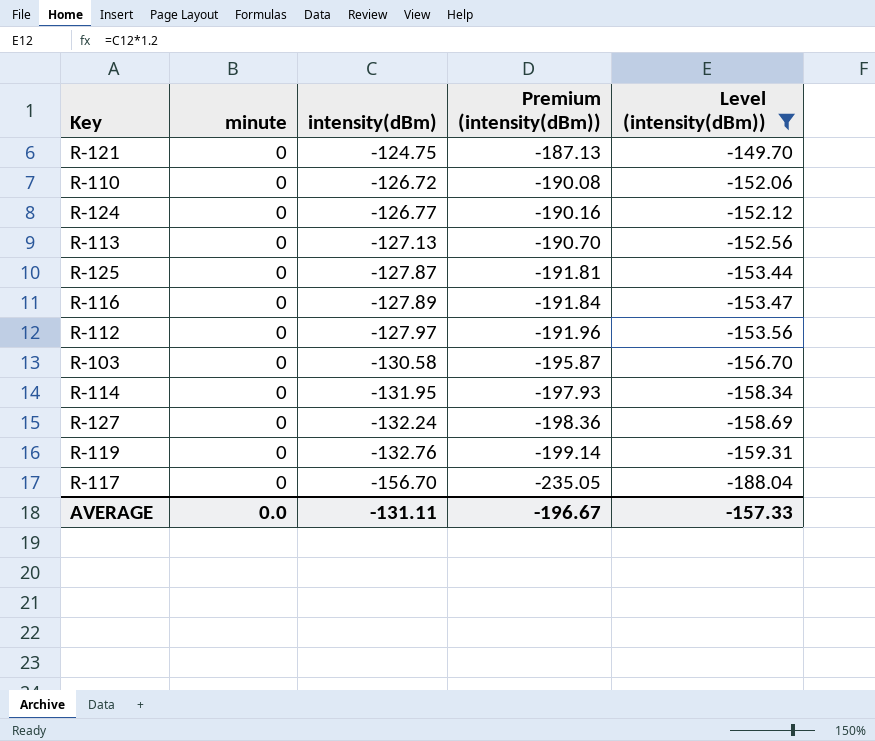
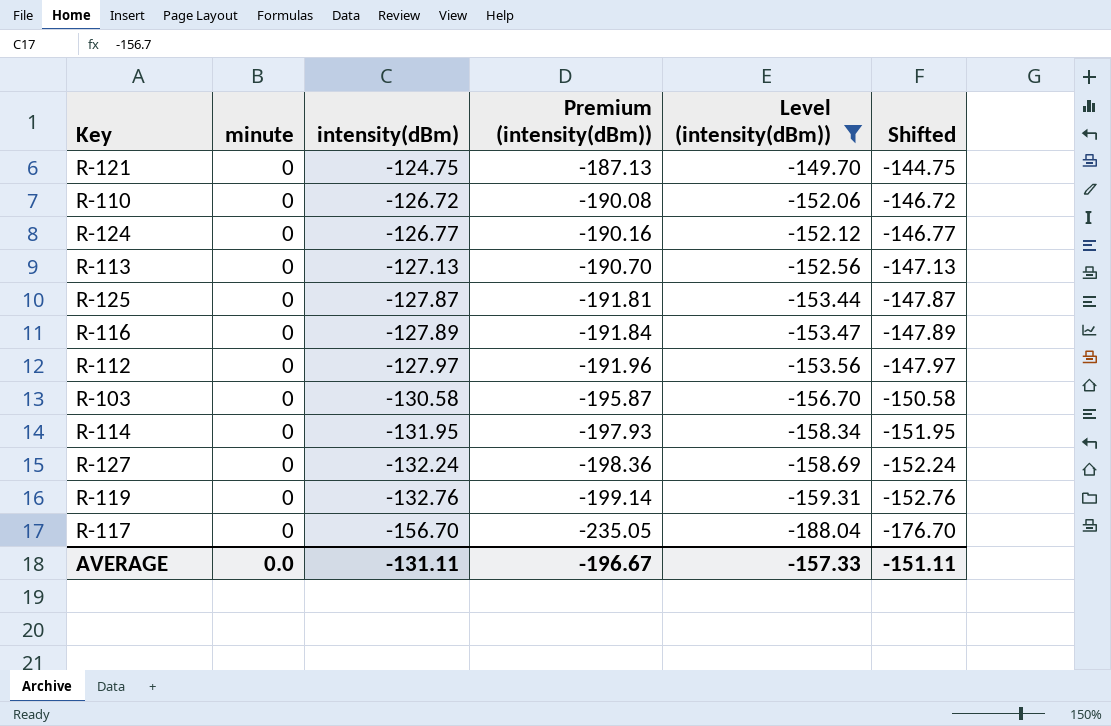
column Shifted | formula: none -> [intensity(dBm)] - 20

